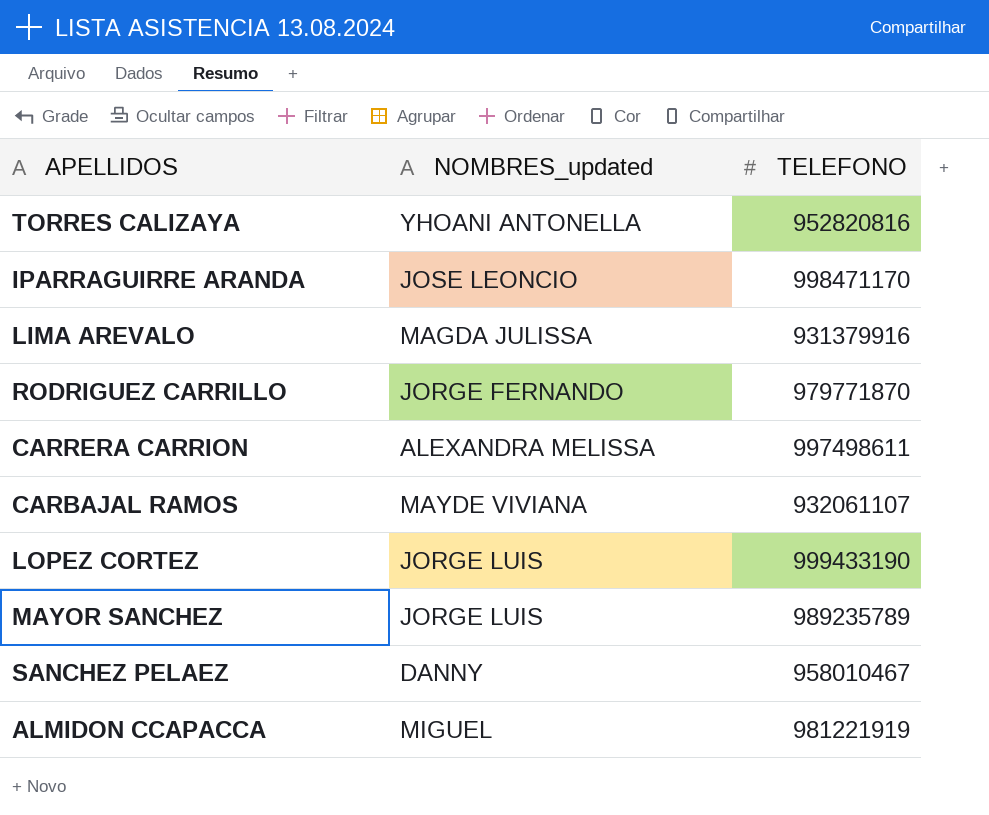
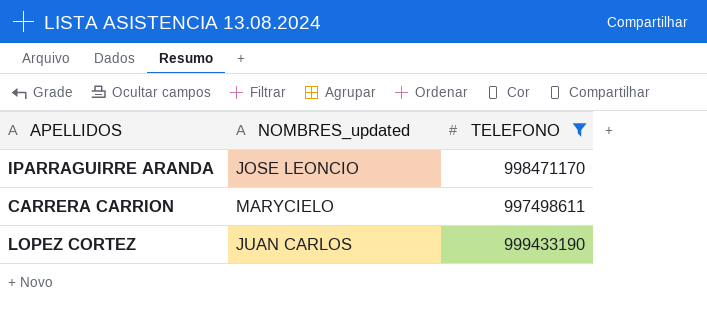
filter: none -> TELEFONO >= 997498611
CARRERA CARRION | NOMBRES_updated: ALEXANDRA MELISSA -> MARYCIELO
LOPEZ CORTEZ | NOMBRES_updated: JORGE LUIS -> JUAN CARLOS

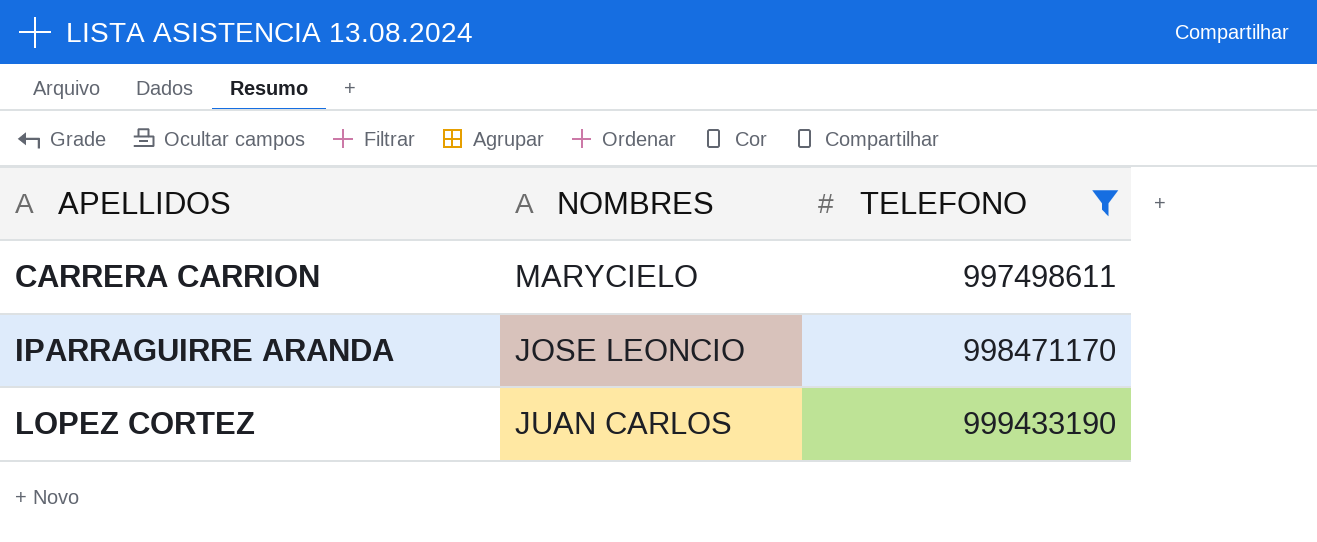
row order: none -> APELLIDOS ascending
column name: NOMBRES_updated -> NOMBRES

